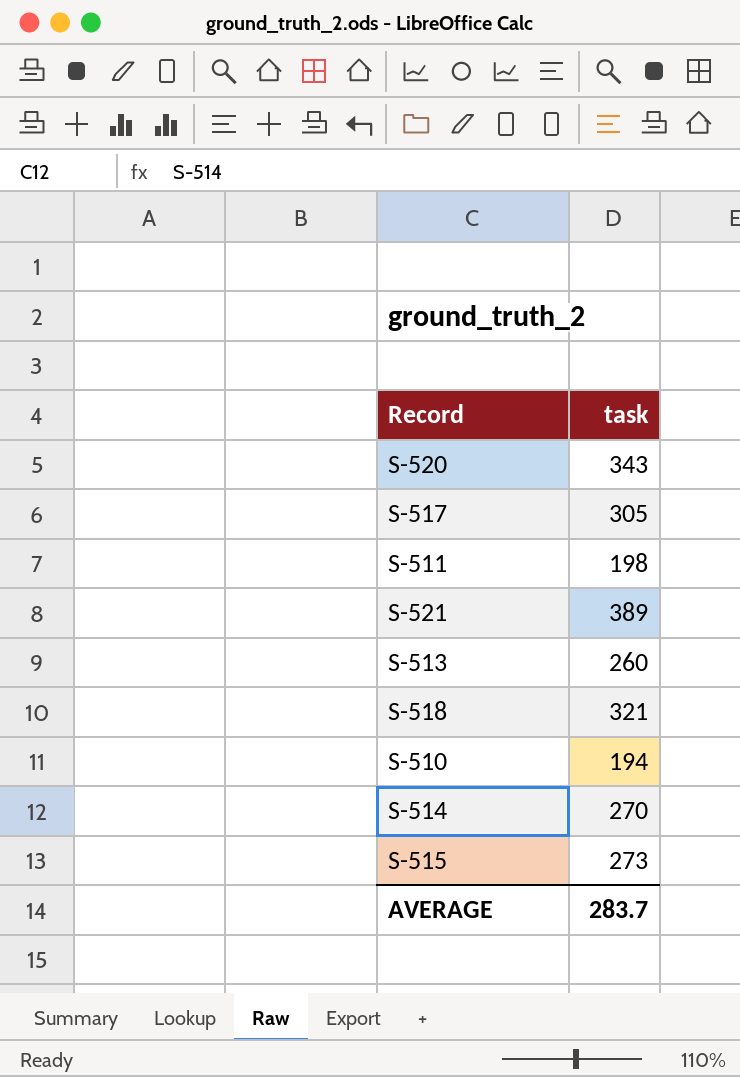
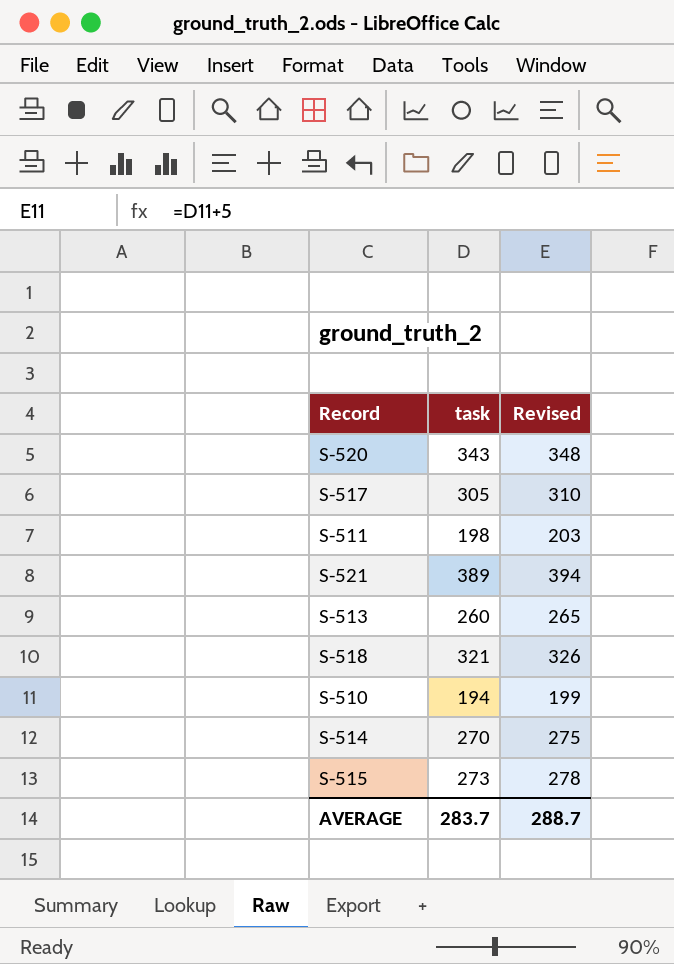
column Revised | formula: none -> [task] + 5

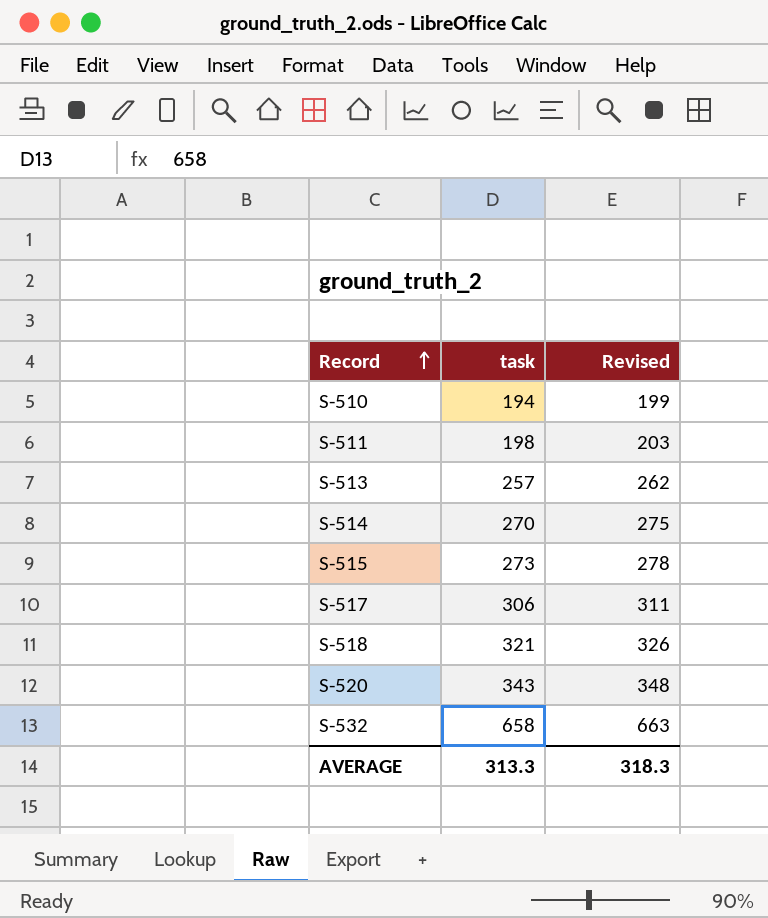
row order: none -> Record ascending
row S-521: 389 | 394 -> none
S-513 | task: 260 -> 257
S-513 | Revised: 265 -> 262
S-517 | task: 305 -> 306
S-517 | Revised: 310 -> 311
row S-532: none -> 658 | 663
AVERAGE | task: 283.7 -> 313.3
AVERAGE | Revised: 288.7 -> 318.3

